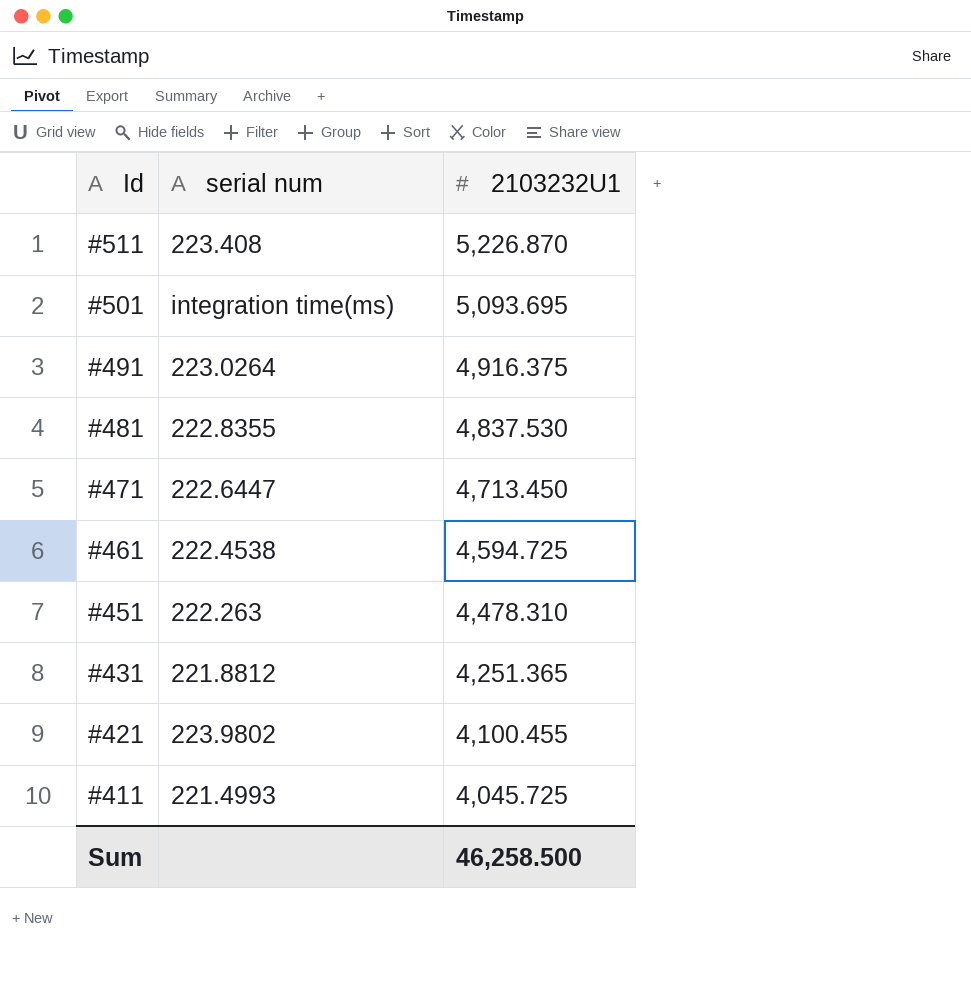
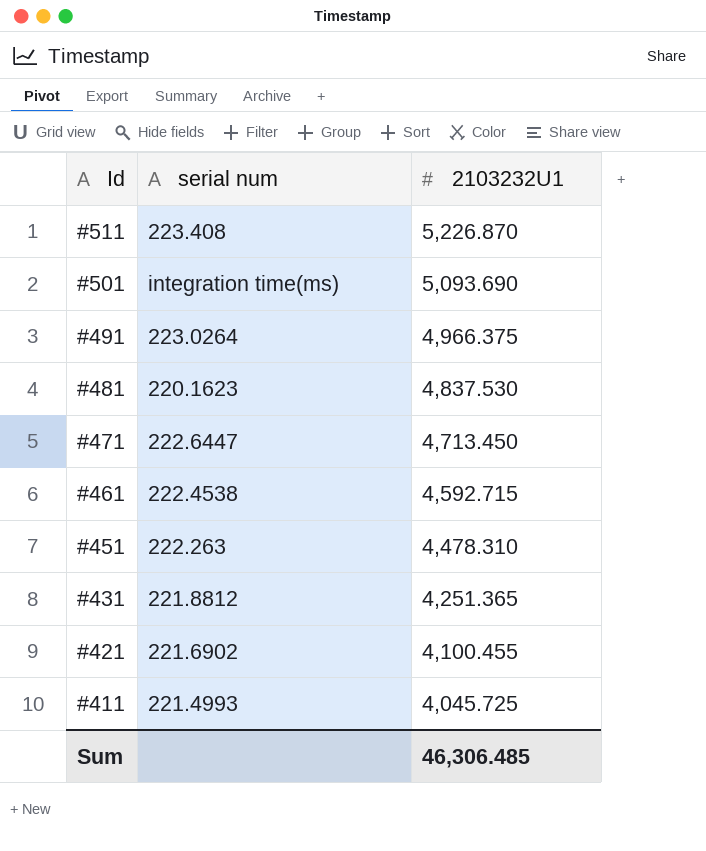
#501 | 2103232U1: 5,093.695 -> 5,093.690
#491 | 2103232U1: 4,916.375 -> 4,966.375
#481 | serial num: 222.8355 -> 220.1623
#461 | 2103232U1: 4,594.725 -> 4,592.715
#421 | serial num: 223.9802 -> 221.6902
Sum | 2103232U1: 46,258.500 -> 46,306.485

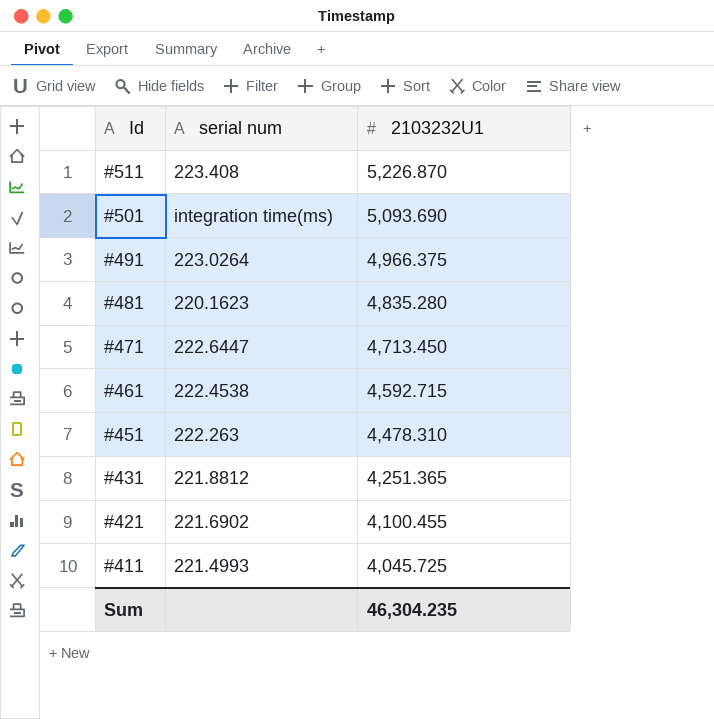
#481 | 2103232U1: 4,837.530 -> 4,835.280
Sum | 2103232U1: 46,306.485 -> 46,304.235

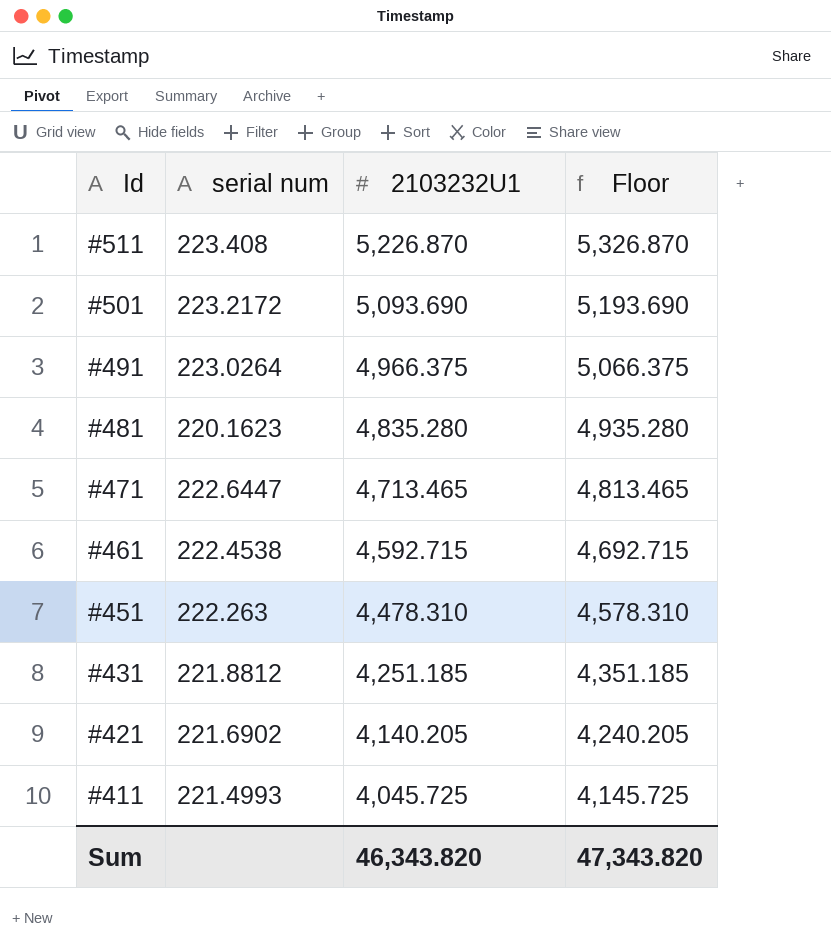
column Floor | formula: none -> [2103232U1] + 100
#501 | serial num: integration time(ms) -> 223.2172
#471 | 2103232U1: 4,713.450 -> 4,713.465
#431 | 2103232U1: 4,251.365 -> 4,251.185
#421 | 2103232U1: 4,100.455 -> 4,140.205
Sum | 2103232U1: 46,304.235 -> 46,343.820

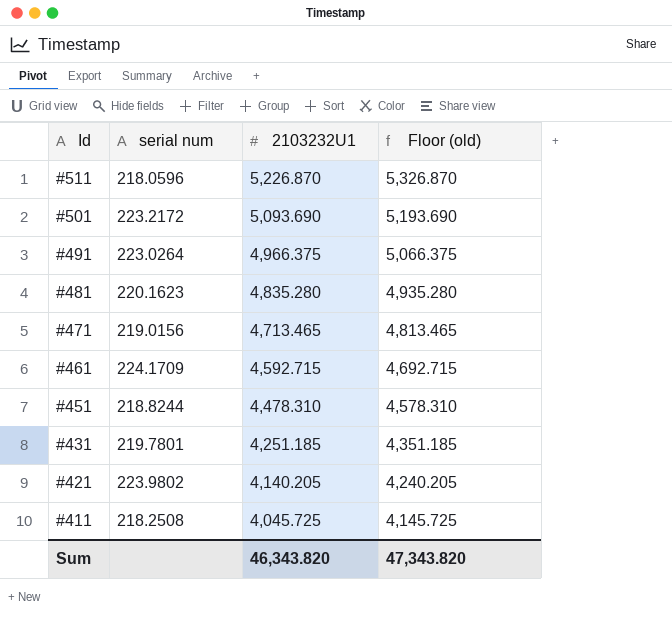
column name: Floor -> Floor (old)
#511 | serial num: 223.408 -> 218.0596
#471 | serial num: 222.6447 -> 219.0156
#461 | serial num: 222.4538 -> 224.1709
#451 | serial num: 222.263 -> 218.8244
#431 | serial num: 221.8812 -> 219.7801
#421 | serial num: 221.6902 -> 223.9802
#411 | serial num: 221.4993 -> 218.2508

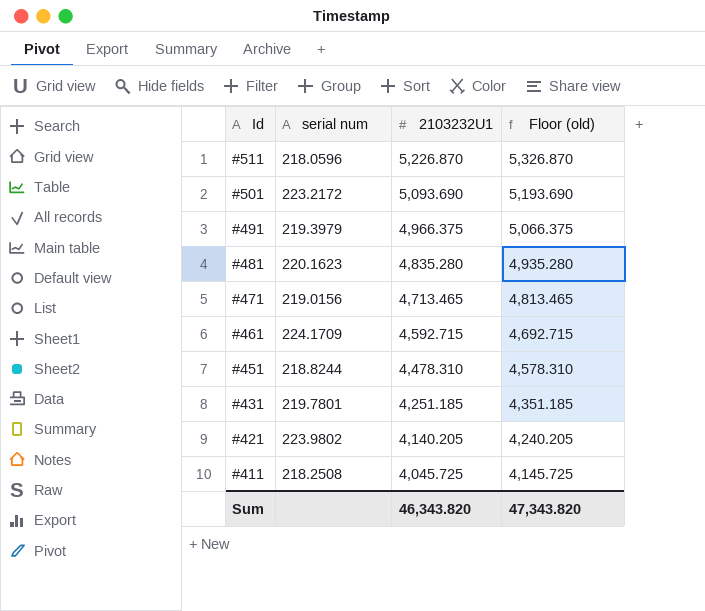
#491 | serial num: 223.0264 -> 219.3979

